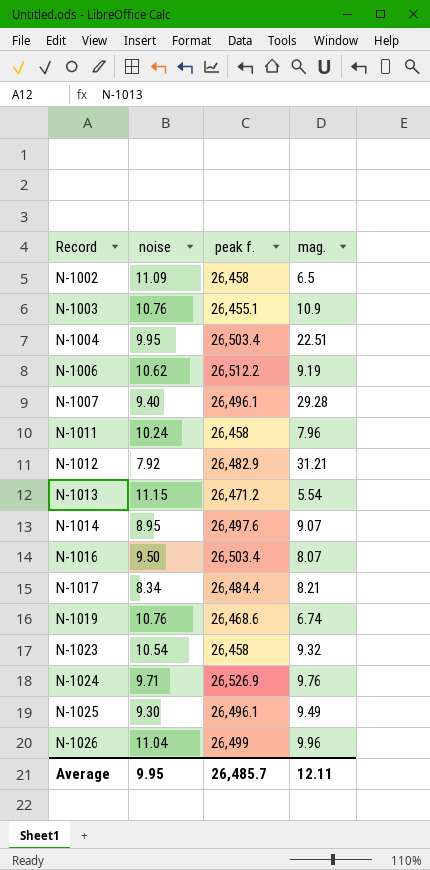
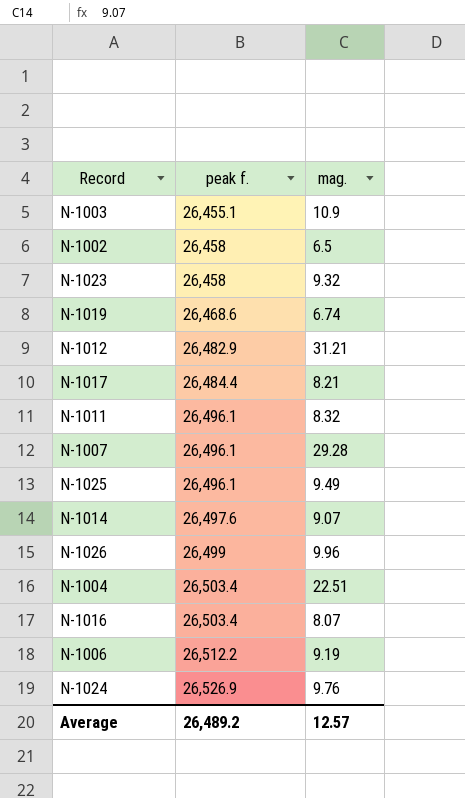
row order: Record ascending -> peak f. ascending
column noise | position: 2 -> none
row N-1013: 11.15 | 26,471.2 | 5.54 -> none
N-1011 | peak f.: 26,458 -> 26,496.1
N-1011 | mag.: 7.96 -> 8.32
Average | peak f.: 26,485.7 -> 26,489.2
Average | mag.: 12.11 -> 12.57

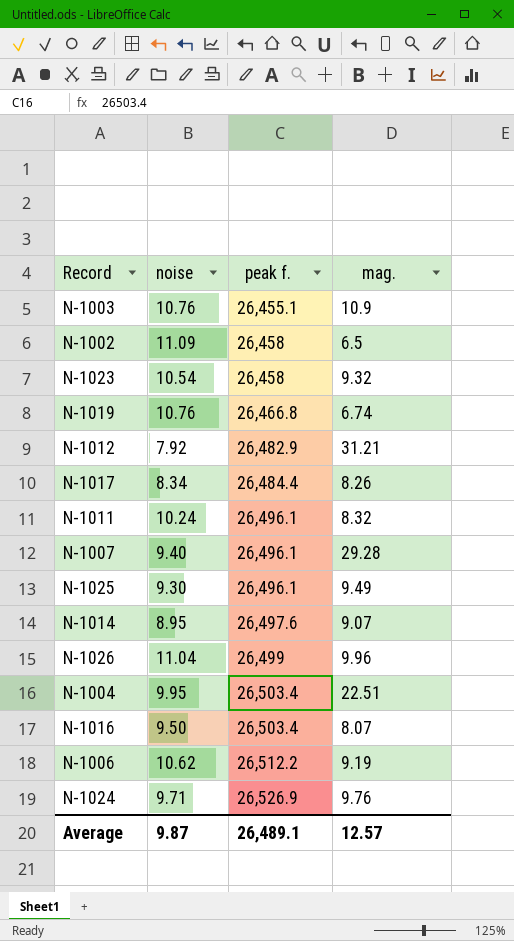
column noise | position: none -> 2
N-1019 | peak f.: 26,468.6 -> 26,466.8
N-1017 | mag.: 8.21 -> 8.26
Average | peak f.: 26,489.2 -> 26,489.1

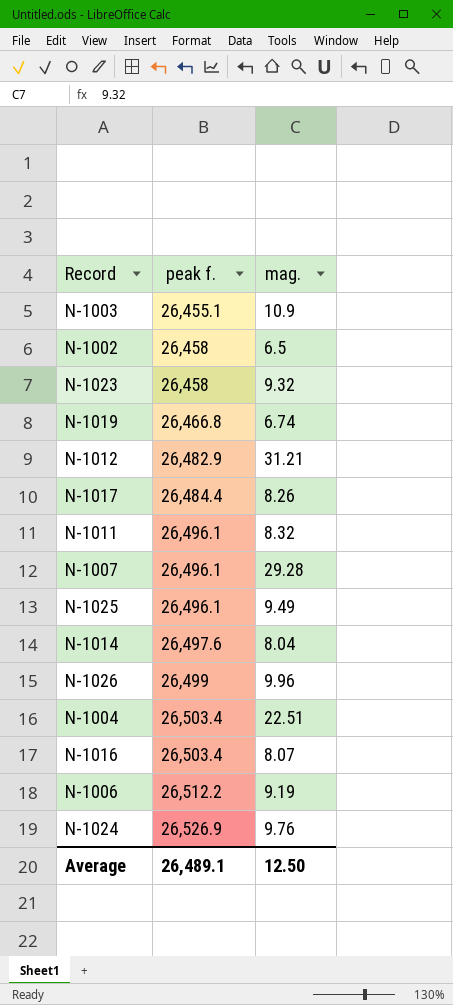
column noise | position: 2 -> none
N-1014 | mag.: 9.07 -> 8.04
Average | mag.: 12.57 -> 12.50

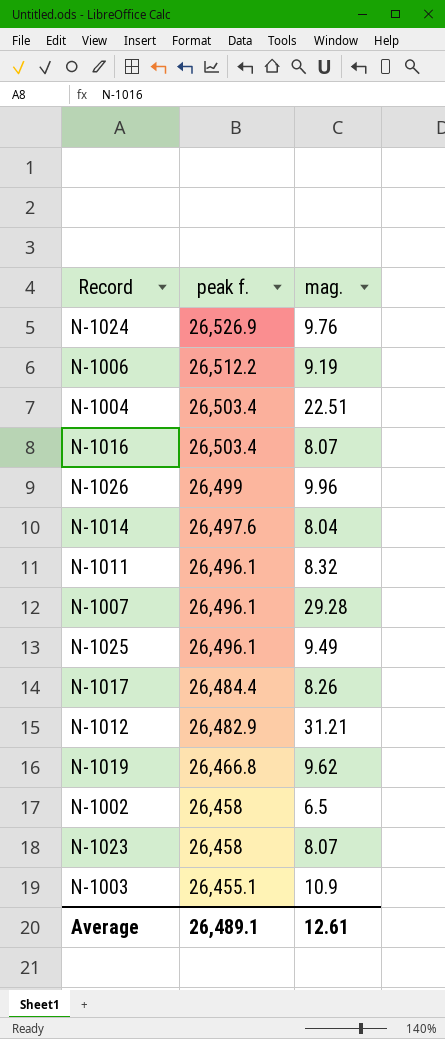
row order: peak f. ascending -> peak f. descending
N-1019 | mag.: 6.74 -> 9.62
N-1023 | mag.: 9.32 -> 8.07
Average | mag.: 12.50 -> 12.61

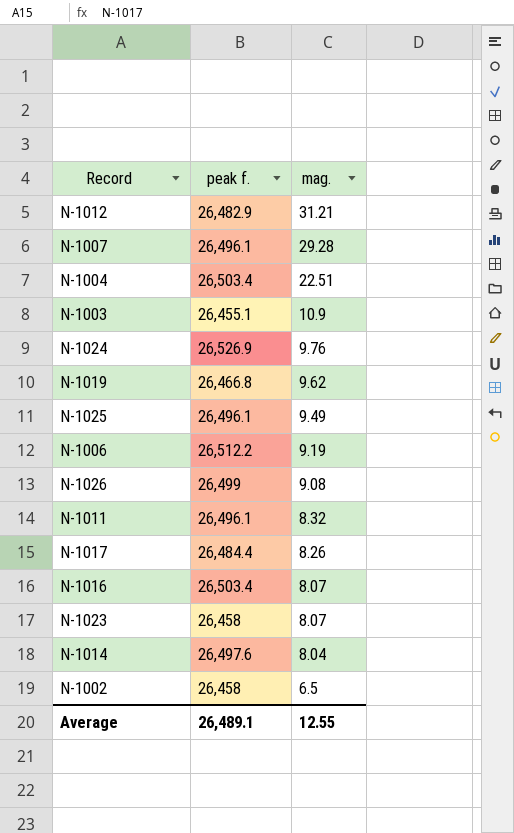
row order: peak f. descending -> mag. descending
N-1026 | mag.: 9.96 -> 9.08
Average | mag.: 12.61 -> 12.55

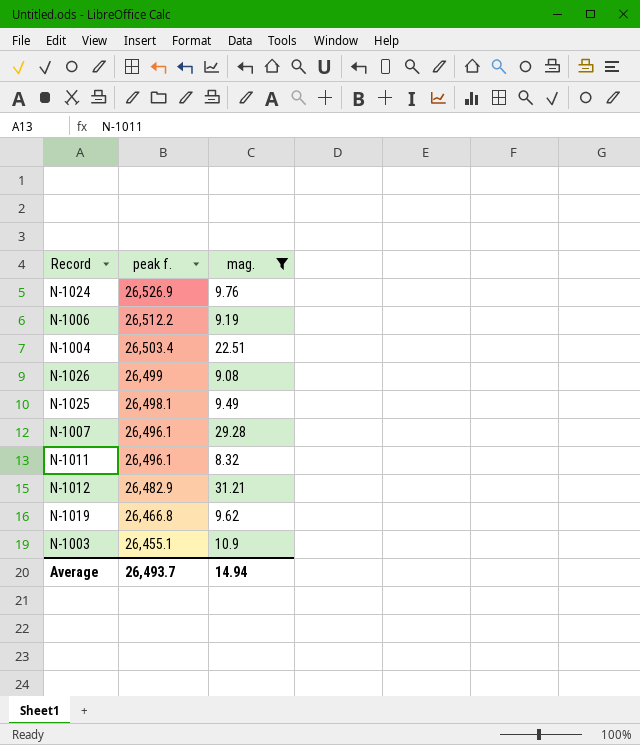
filter: none -> mag. >= 8.32
row order: mag. descending -> peak f. descending
N-1025 | peak f.: 26,496.1 -> 26,498.1
Average | peak f.: 26,489.1 -> 26,493.7
Average | mag.: 12.55 -> 14.94

